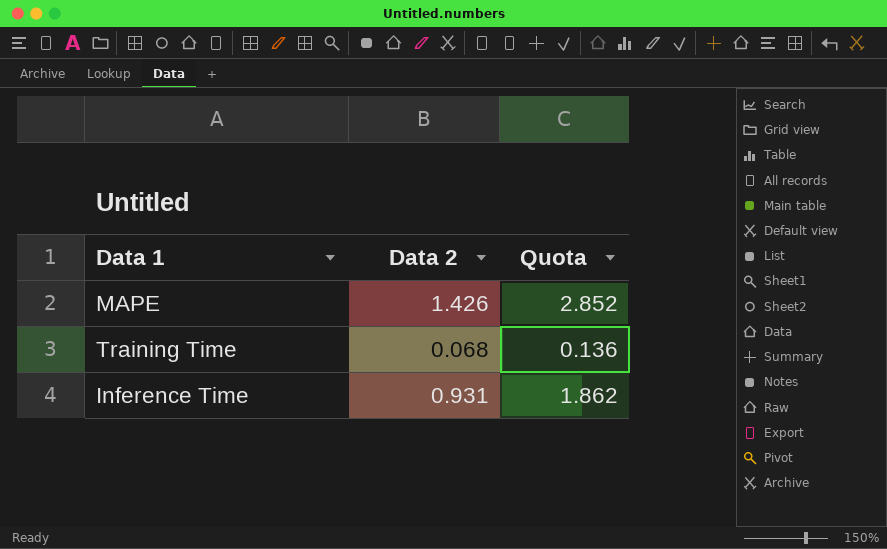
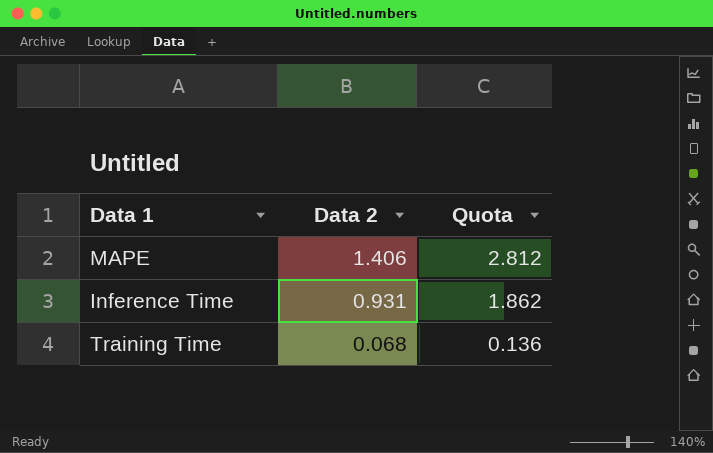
row order: none -> Data 2 descending
MAPE | Data 2: 1.426 -> 1.406
MAPE | Quota: 2.852 -> 2.812

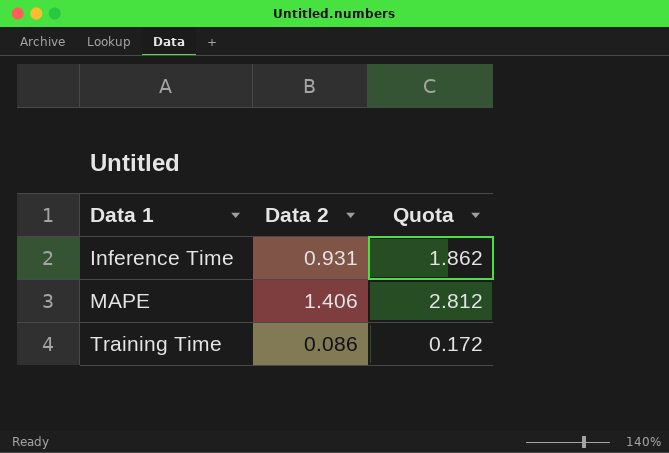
row order: Data 2 descending -> Data 1 ascending
Training Time | Data 2: 0.068 -> 0.086
Training Time | Quota: 0.136 -> 0.172

